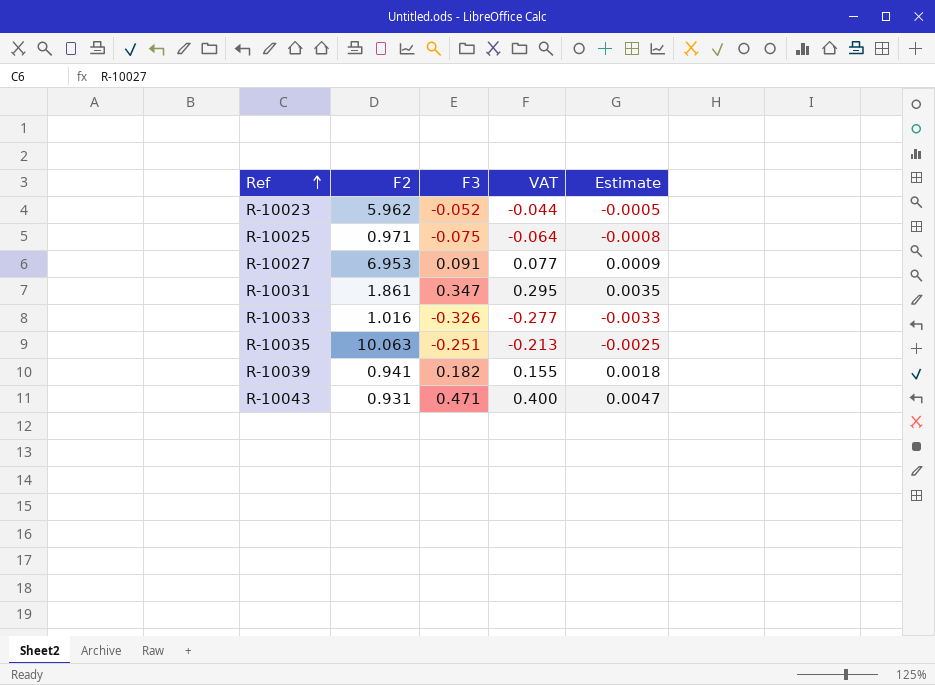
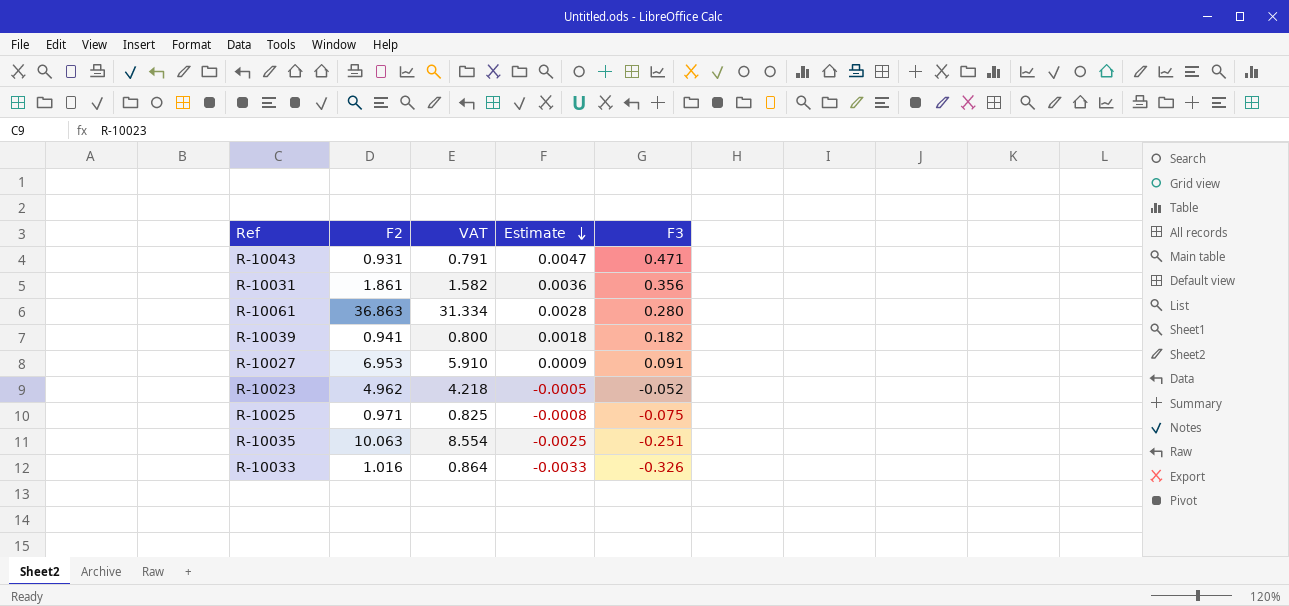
row order: Ref ascending -> Estimate descending
column VAT | formula: [F3] * 0.85 -> [F2] * 0.85
column F3 | position: 3 -> 5
R-10031 | Estimate: 0.0035 -> 0.0036
R-10031 | F3: 0.347 -> 0.356
row R-10061: none -> 36.863 | 31.334 | 0.0028 | 0.280
R-10023 | F2: 5.962 -> 4.962

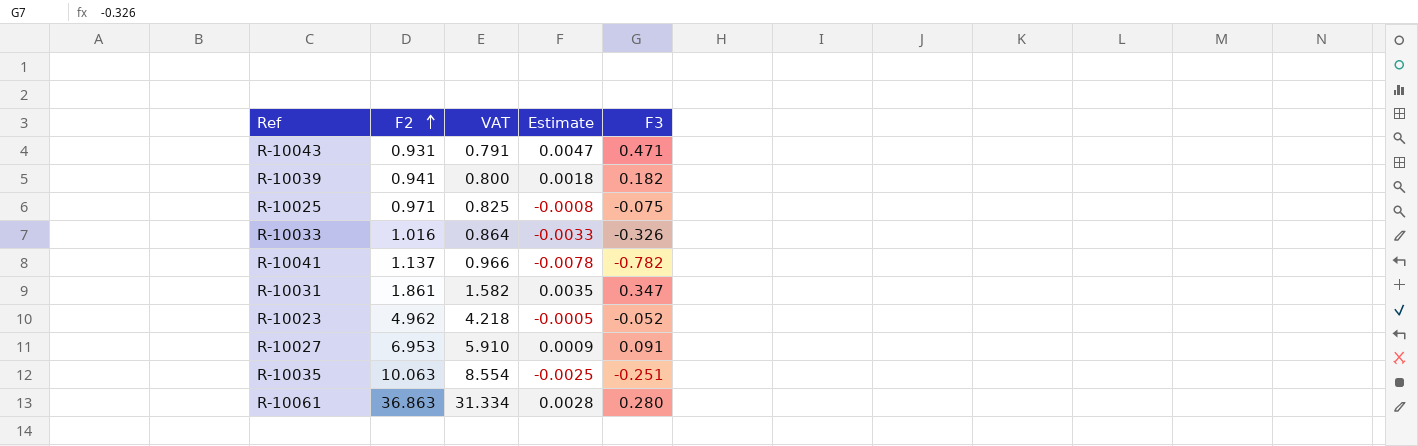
row order: Estimate descending -> F2 ascending
row R-10041: none -> 1.137 | 0.966 | -0.0078 | -0.782
R-10031 | Estimate: 0.0036 -> 0.0035
R-10031 | F3: 0.356 -> 0.347

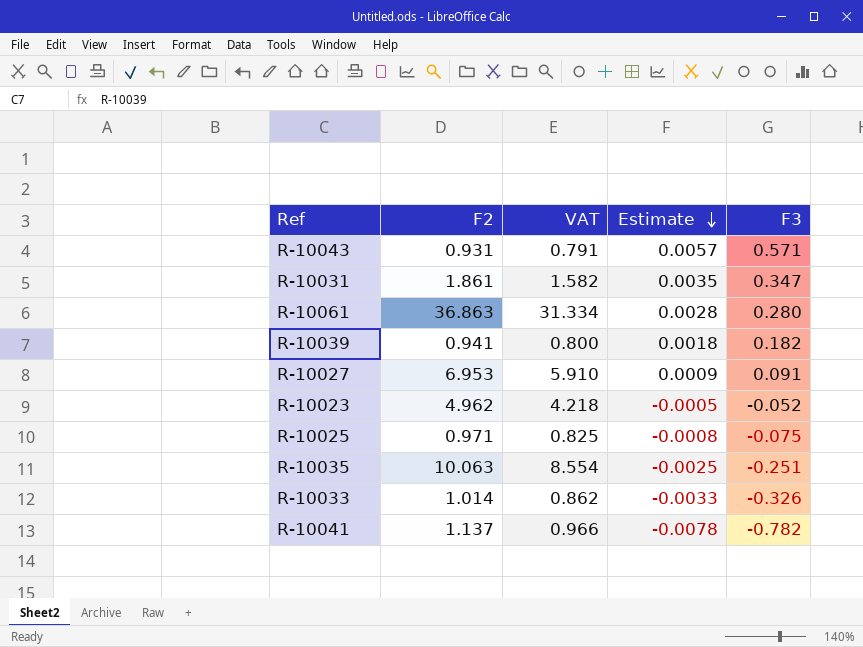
row order: F2 ascending -> Estimate descending
R-10043 | Estimate: 0.0047 -> 0.0057
R-10043 | F3: 0.471 -> 0.571
R-10033 | F2: 1.016 -> 1.014
R-10033 | VAT: 0.864 -> 0.862

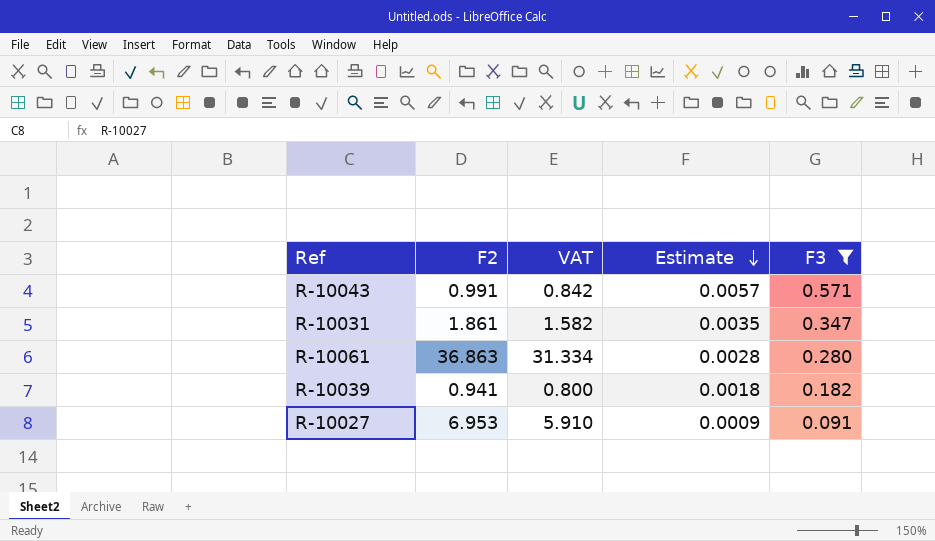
filter: none -> F3 >= 0.091
R-10043 | F2: 0.931 -> 0.991
R-10043 | VAT: 0.791 -> 0.842

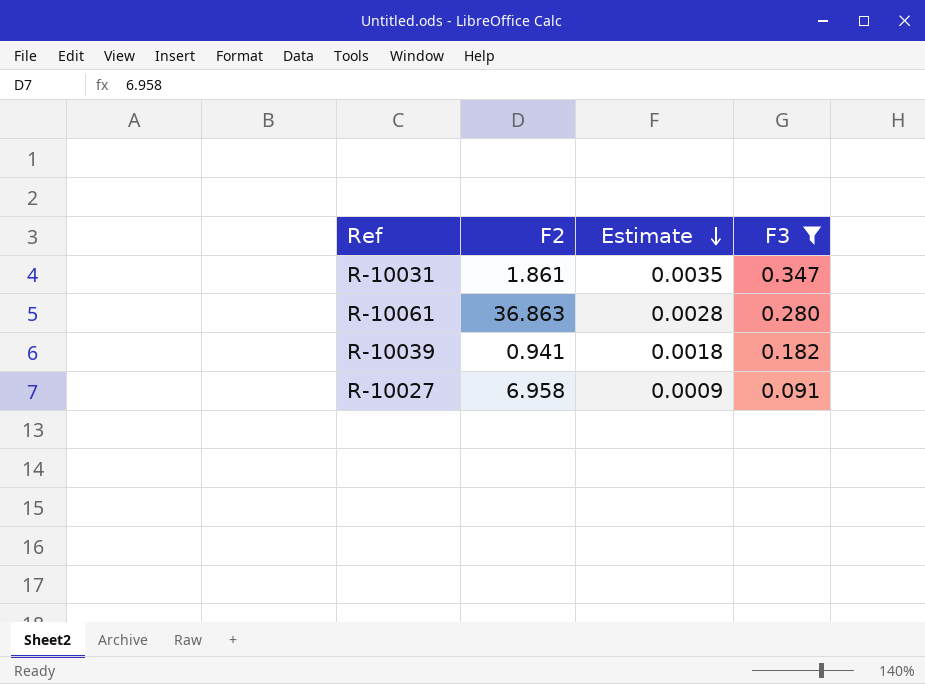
column VAT | formula: [F2] * 0.85 -> none
row R-10043: 0.991 | 0.842 | 0.0057 | 0.571 -> none
R-10027 | F2: 6.953 -> 6.958

